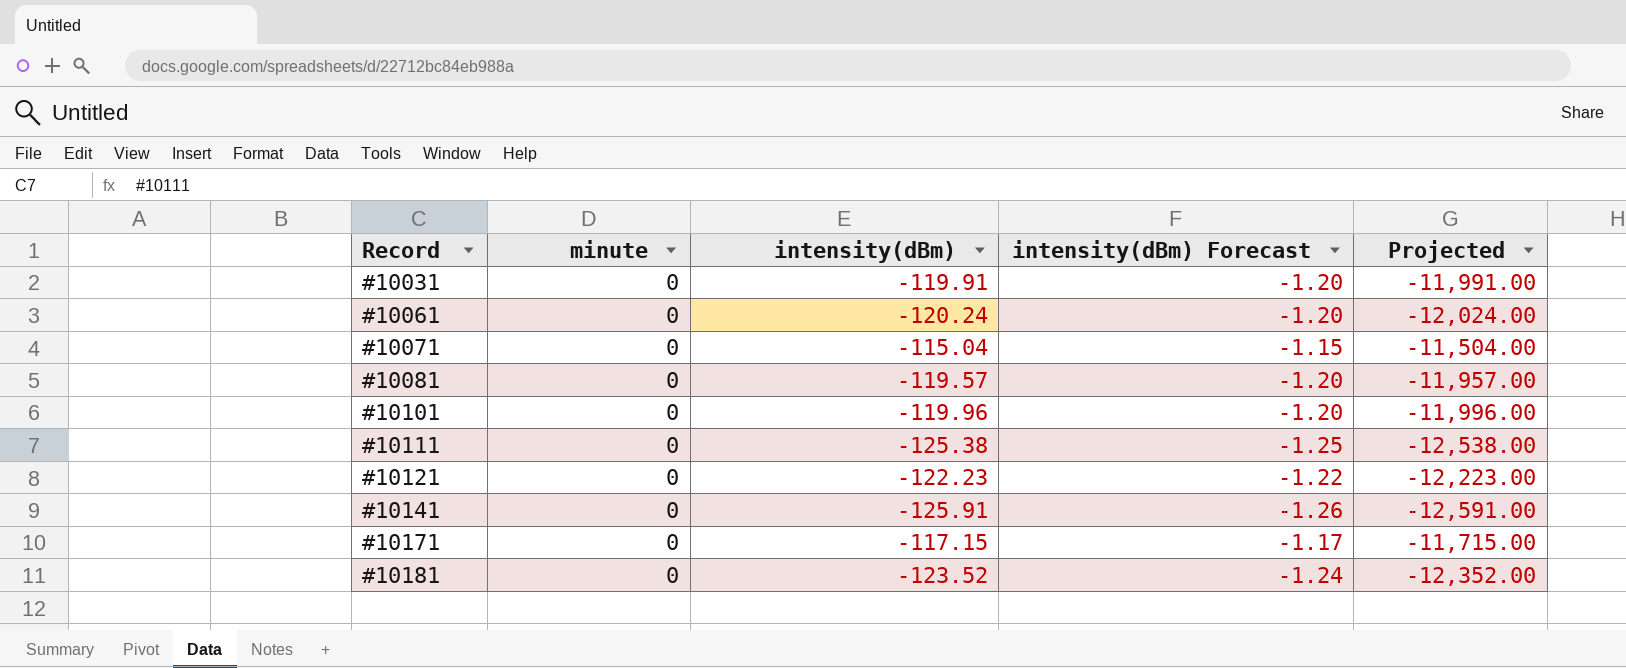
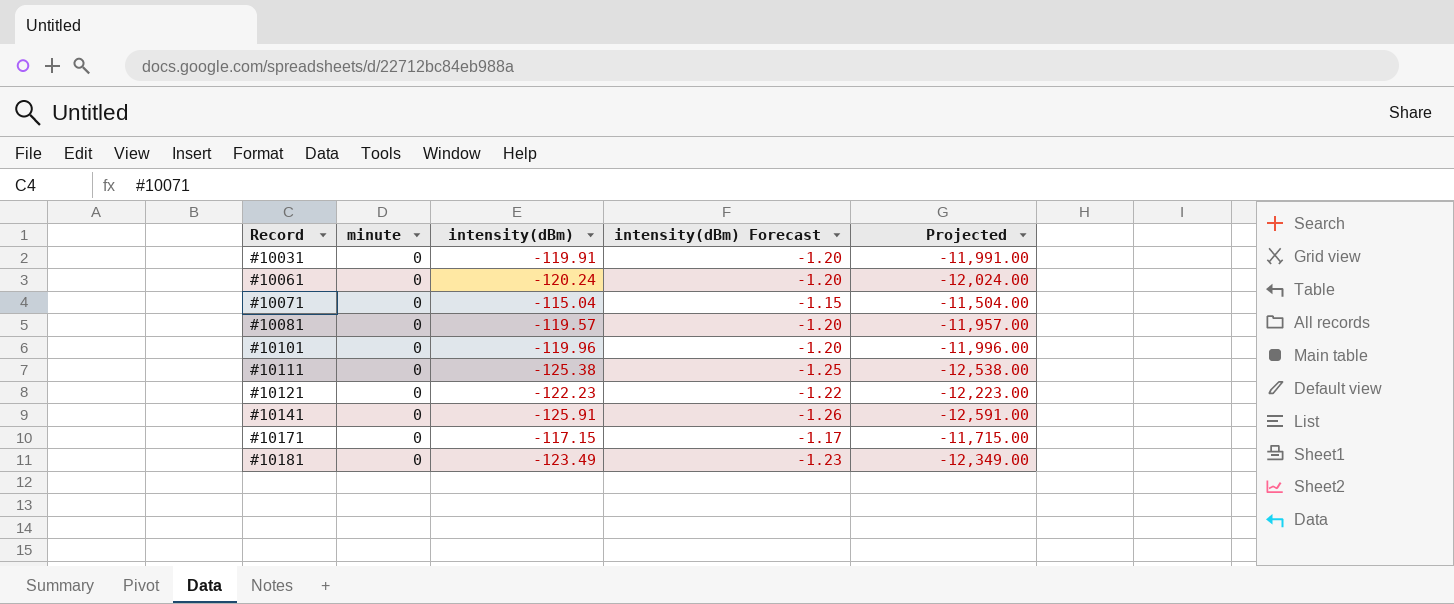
#10181 | intensity(dBm): -123.52 -> -123.49
#10181 | intensity(dBm) Forecast: -1.24 -> -1.23
#10181 | Projected: -12,352.00 -> -12,349.00

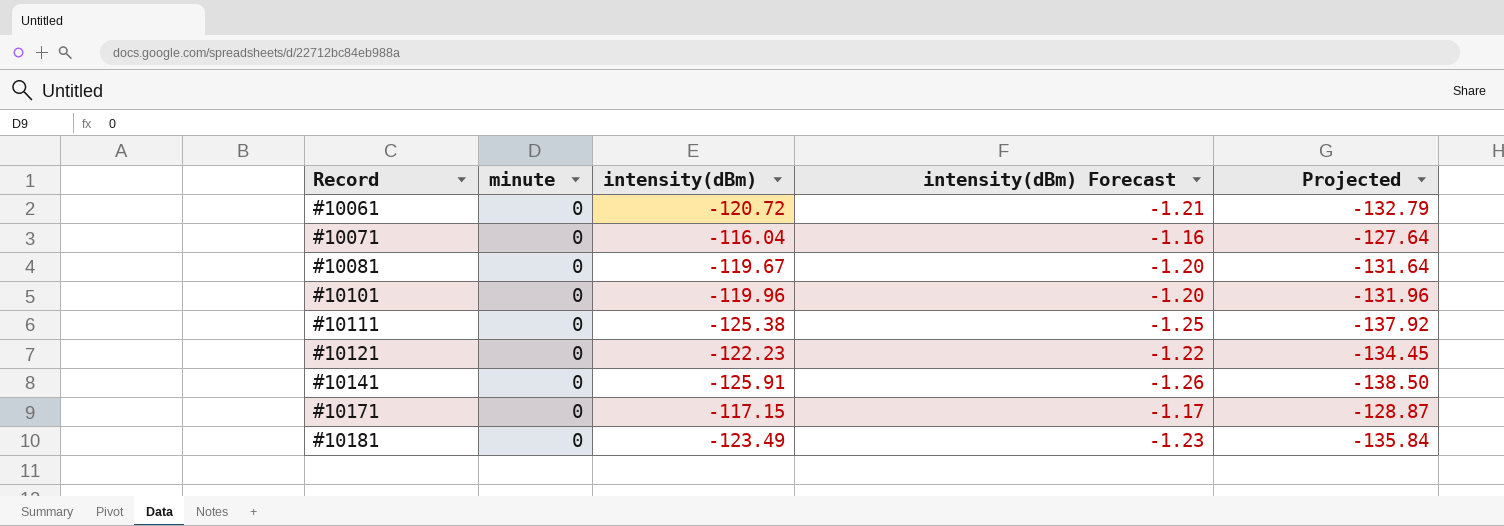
column Projected | formula: [intensity(dBm)] * 100 -> [intensity(dBm)] * 1.1
row #10031: 0 | -119.91 | -1.20 | -11,991.00 -> none
#10061 | intensity(dBm): -120.24 -> -120.72
#10061 | intensity(dBm) Forecast: -1.20 -> -1.21
#10071 | intensity(dBm): -115.04 -> -116.04
#10071 | intensity(dBm) Forecast: -1.15 -> -1.16
#10081 | intensity(dBm): -119.57 -> -119.67

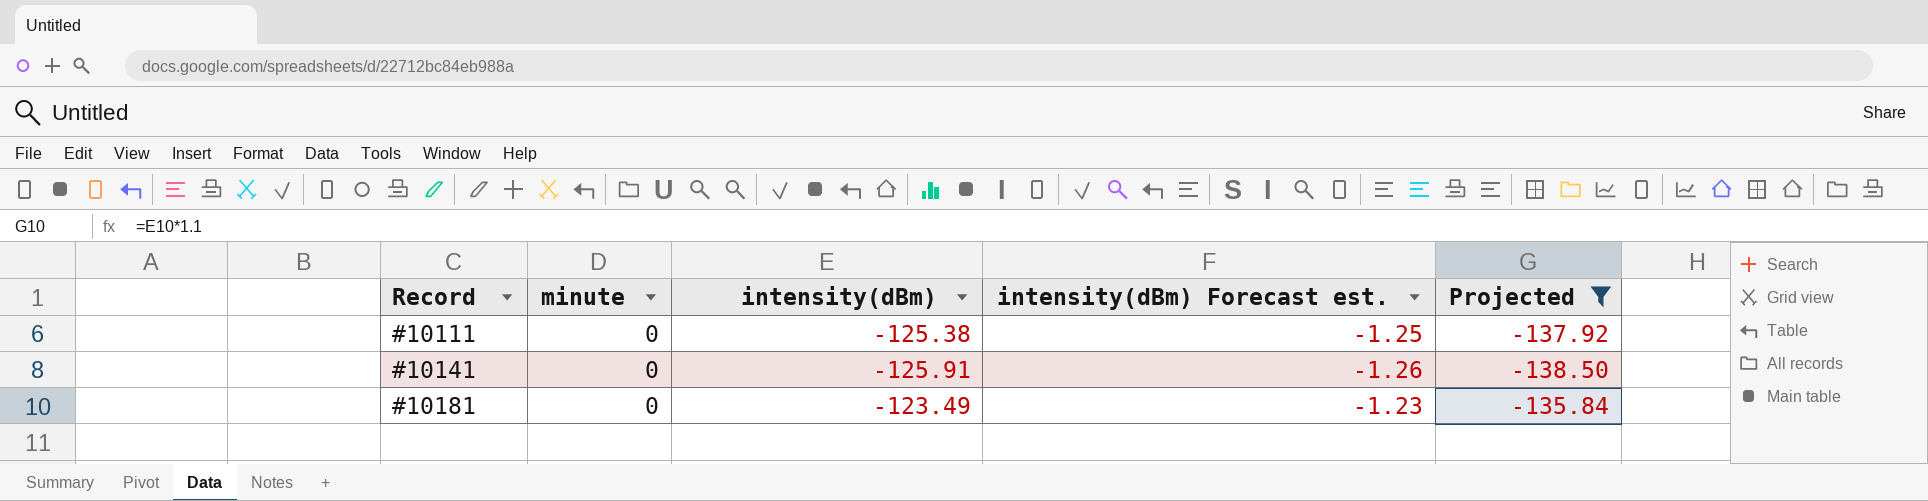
filter: none -> Projected <= -135.84
column name: intensity(dBm) Forecast -> intensity(dBm) Forecast est.

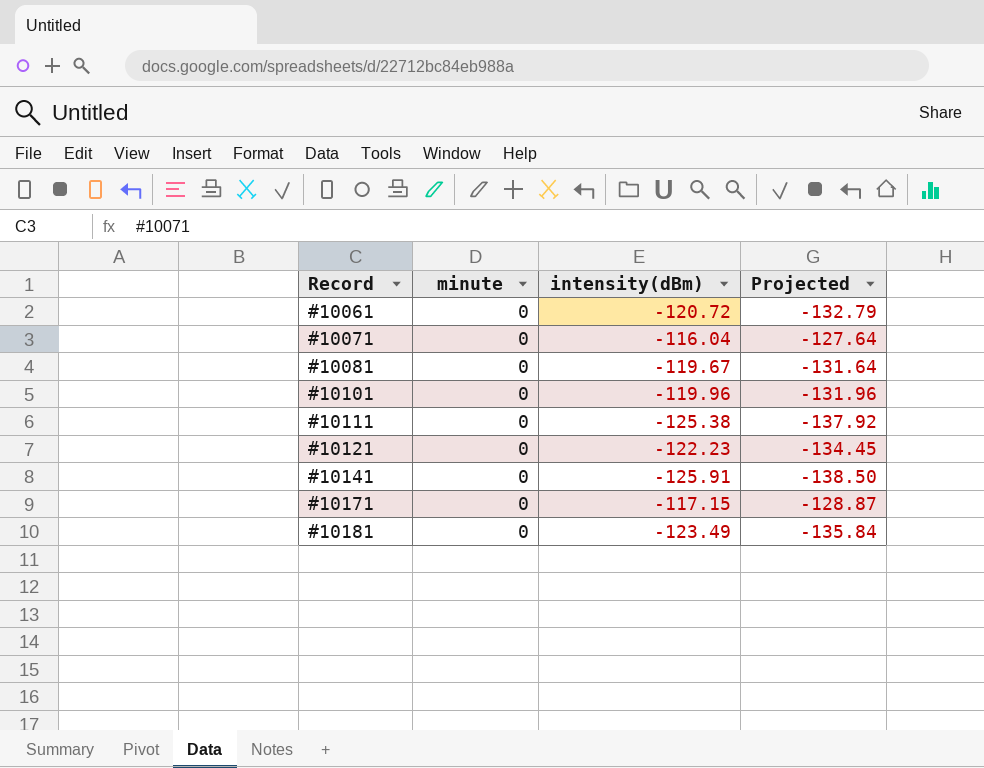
filter: Projected <= -135.84 -> none
column intensity(dBm) Forecast est. | formula: [intensity(dBm)] * 0.01 -> none

